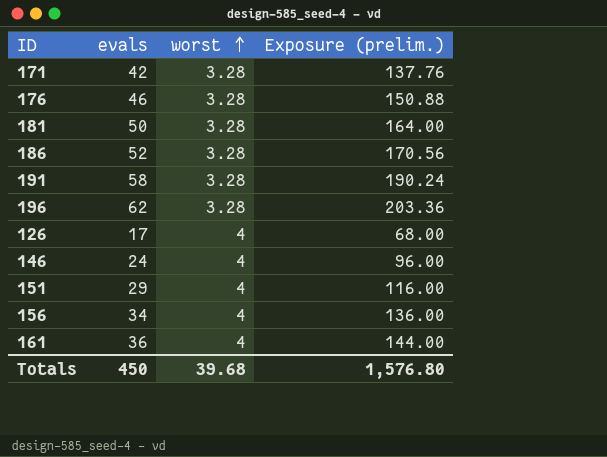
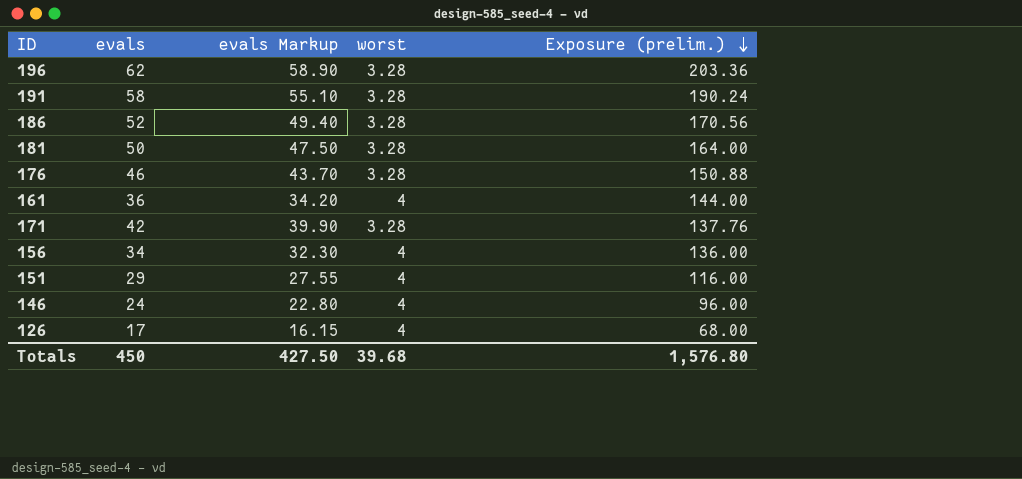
row order: worst ascending -> Exposure (prelim.) descending
column evals Markup | formula: none -> [evals] * 0.95

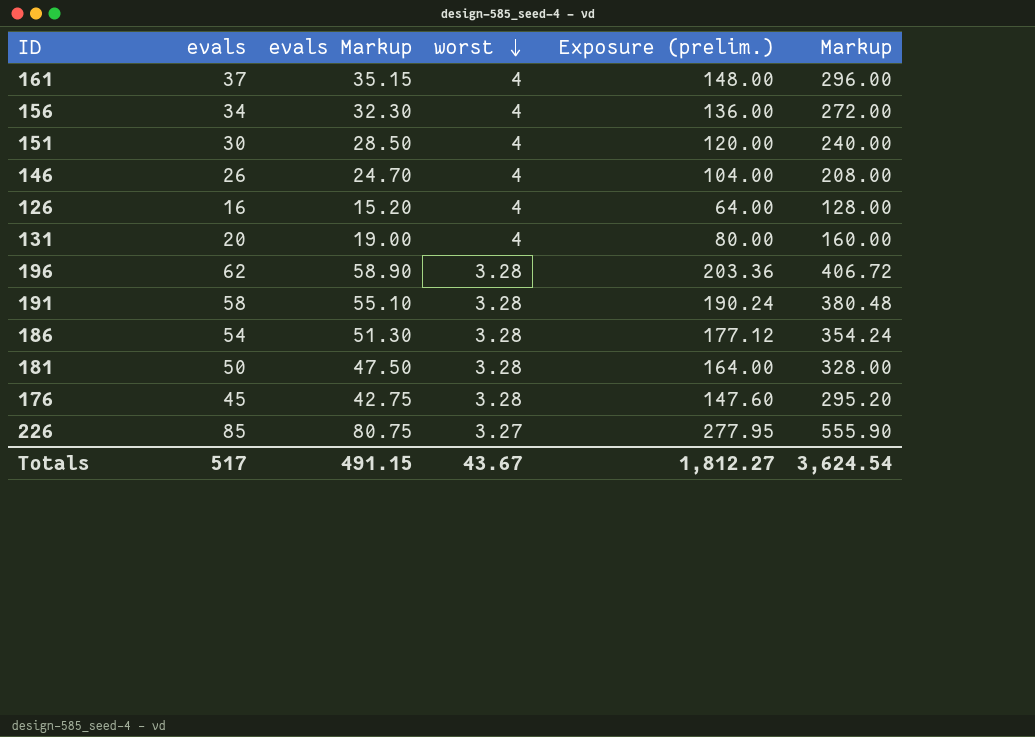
row order: Exposure (prelim.) descending -> worst descending
column Markup | formula: none -> [Exposure (prelim.)] * 2
row 171: 42 | 39.90 | 3.28 | 137.76 -> none
161 | evals: 36 -> 37
161 | evals Markup: 34.20 -> 35.15
161 | Exposure (prelim.): 144.00 -> 148.00
151 | evals: 29 -> 30
151 | evals Markup: 27.55 -> 28.50
151 | Exposure (prelim.): 116.00 -> 120.00
146 | evals: 24 -> 26
146 | evals Markup: 22.80 -> 24.70
146 | Exposure (prelim.): 96.00 -> 104.00
126 | evals: 17 -> 16
126 | evals Markup: 16.15 -> 15.20
126 | Exposure (prelim.): 68.00 -> 64.00
row 131: none -> 20 | 19.00 | 4 | 80.00 | 160.00
186 | evals: 52 -> 54
186 | evals Markup: 49.40 -> 51.30
186 | Exposure (prelim.): 170.56 -> 177.12
176 | evals: 46 -> 45
176 | evals Markup: 43.70 -> 42.75
176 | Exposure (prelim.): 150.88 -> 147.60
row 226: none -> 85 | 80.75 | 3.27 | 277.95 | 555.90
Totals | evals: 450 -> 517
Totals | evals Markup: 427.50 -> 491.15
Totals | worst: 39.68 -> 43.67
Totals | Exposure (prelim.): 1,576.80 -> 1,812.27

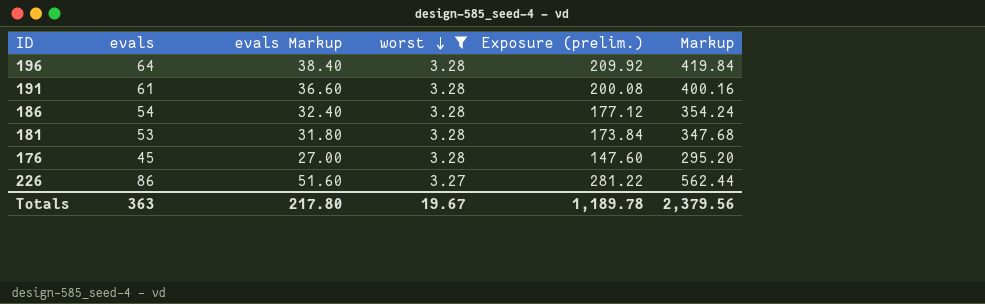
filter: none -> worst != 4
column evals Markup | formula: [evals] * 0.95 -> [evals] * 0.6
196 | evals: 62 -> 64
196 | Exposure (prelim.): 203.36 -> 209.92
196 | Markup: 406.72 -> 419.84
191 | evals: 58 -> 61
191 | Exposure (prelim.): 190.24 -> 200.08
191 | Markup: 380.48 -> 400.16
181 | evals: 50 -> 53
181 | Exposure (prelim.): 164.00 -> 173.84
181 | Markup: 328.00 -> 347.68
226 | evals: 85 -> 86
226 | Exposure (prelim.): 277.95 -> 281.22
226 | Markup: 555.90 -> 562.44
Totals | evals: 517 -> 363
Totals | evals Markup: 491.15 -> 217.80
Totals | worst: 43.67 -> 19.67
Totals | Exposure (prelim.): 1,812.27 -> 1,189.78
Totals | Markup: 3,624.54 -> 2,379.56

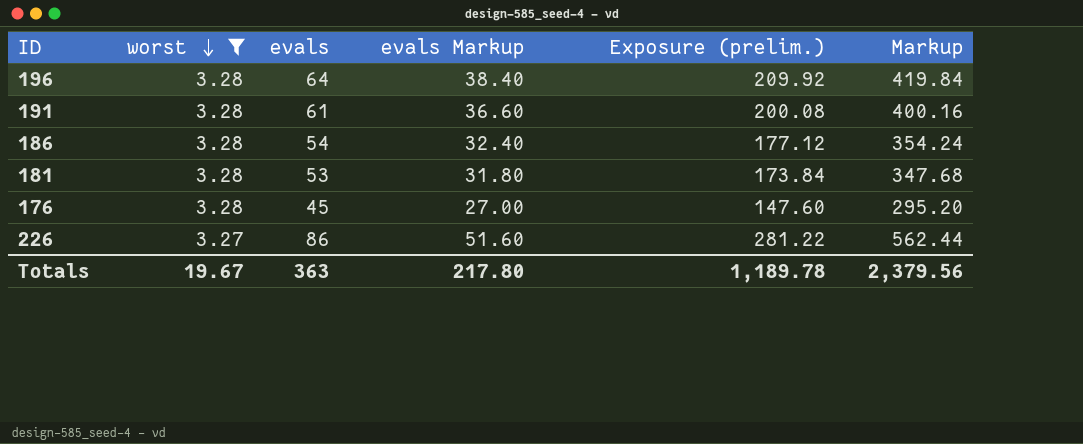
column worst | position: 4 -> 2

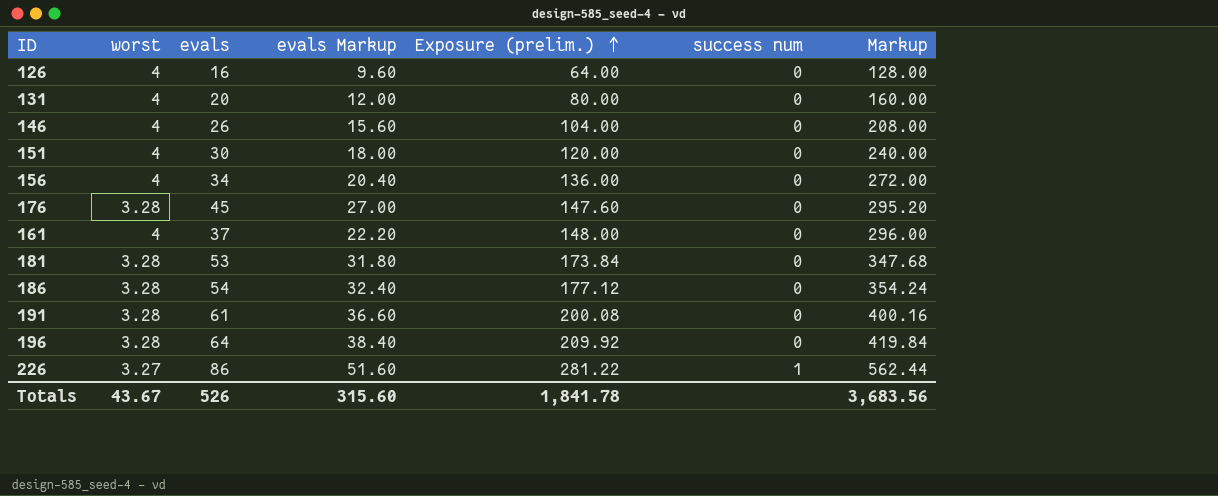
filter: worst != 4 -> none
row order: worst descending -> Exposure (prelim.) ascending
column success num | position: none -> 6
Totals | worst: 19.67 -> 43.67
Totals | evals: 363 -> 526
Totals | evals Markup: 217.80 -> 315.60
Totals | Exposure (prelim.): 1,189.78 -> 1,841.78
Totals | Markup: 2,379.56 -> 3,683.56

